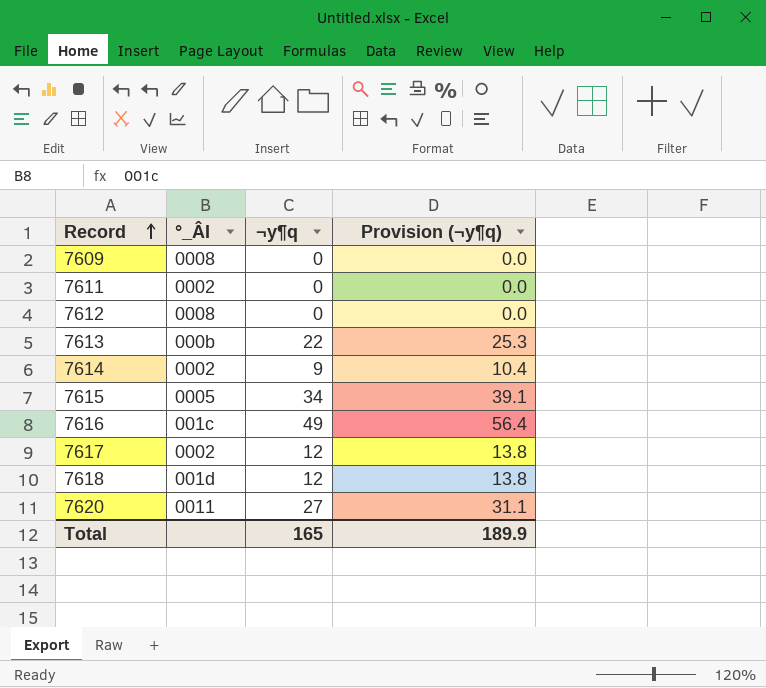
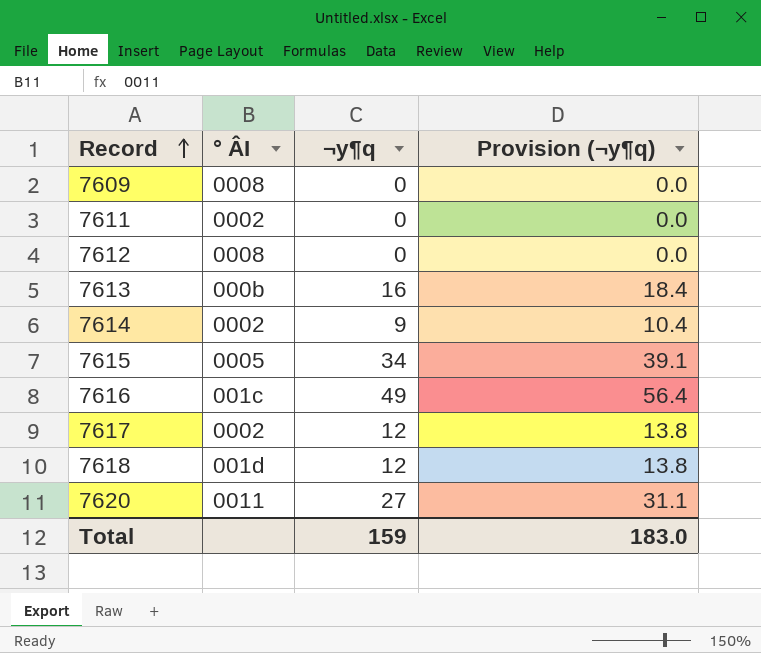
column name: °_ÂI -> ° ÂI
7613 | ¬y¶q: 22 -> 16
7613 | Provision (¬y¶q): 25.3 -> 18.4
Total | ¬y¶q: 165 -> 159
Total | Provision (¬y¶q): 189.9 -> 183.0

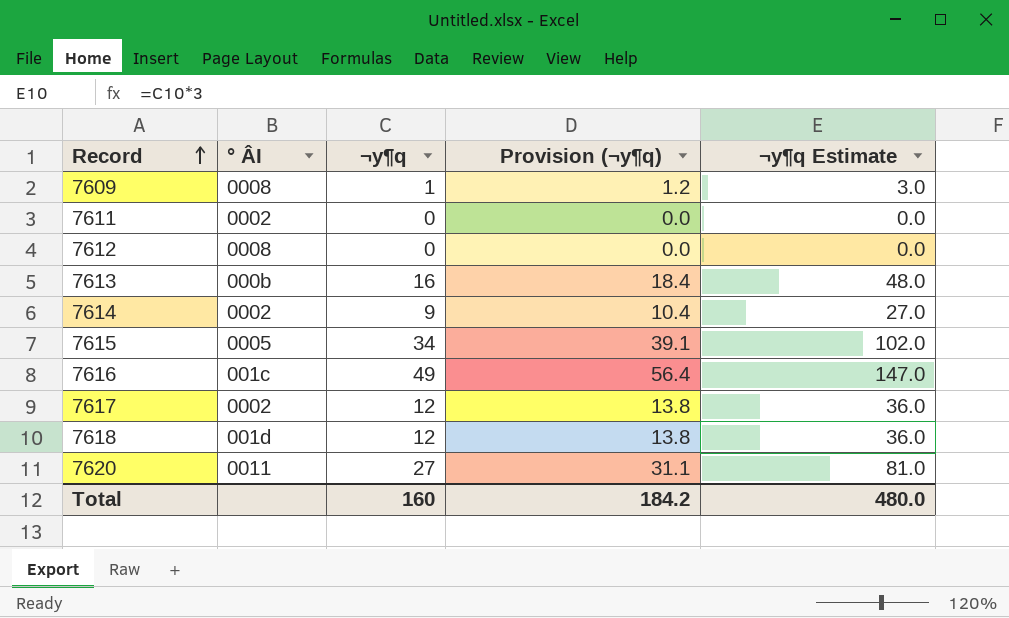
column ¬y¶q Estimate | formula: none -> [¬y¶q] * 3
7609 | ¬y¶q: 0 -> 1
7609 | Provision (¬y¶q): 0.0 -> 1.2
Total | ¬y¶q: 159 -> 160
Total | Provision (¬y¶q): 183.0 -> 184.2

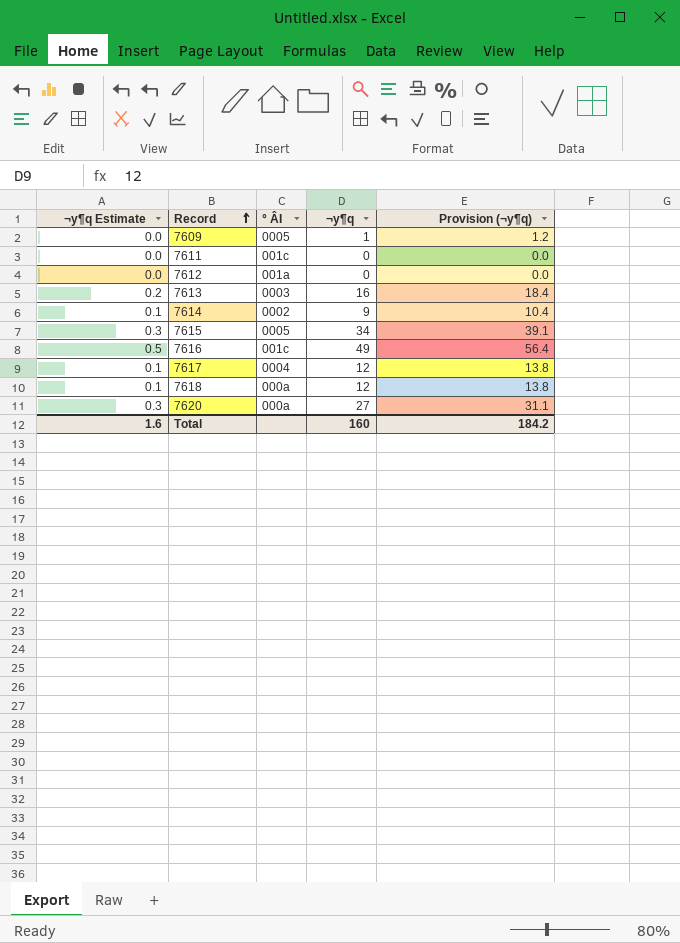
column ¬y¶q Estimate | formula: [¬y¶q] * 3 -> [¬y¶q] * 0.01
column ¬y¶q Estimate | position: 5 -> 1
7609 | ° ÂI: 0008 -> 0005
7611 | ° ÂI: 0002 -> 001c
7612 | ° ÂI: 0008 -> 001a
7613 | ° ÂI: 000b -> 0003
7617 | ° ÂI: 0002 -> 0004
7618 | ° ÂI: 001d -> 000a
7620 | ° ÂI: 0011 -> 000a
Total | ¬y¶q Estimate: 480.0 -> 1.6

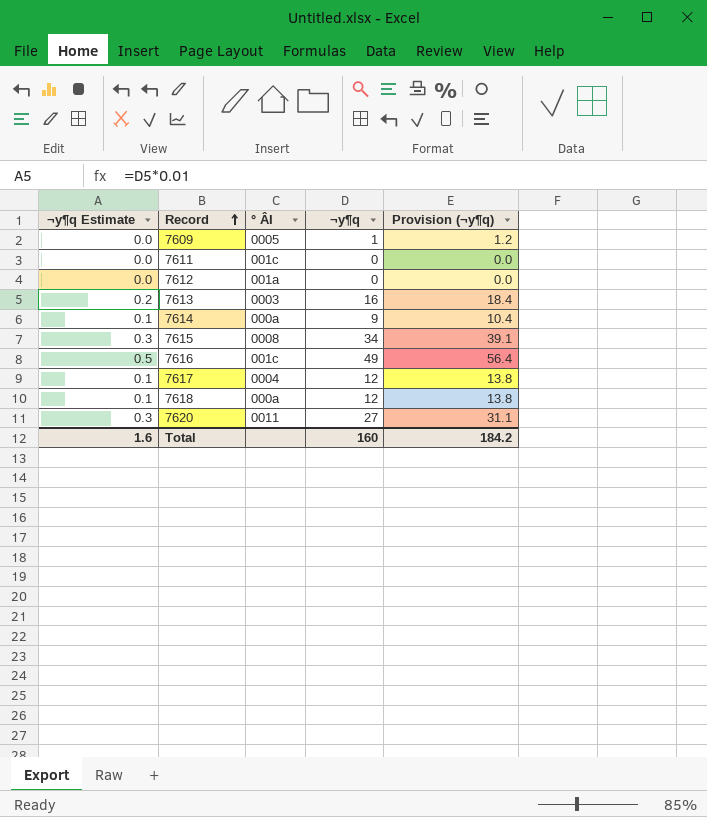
7614 | ° ÂI: 0002 -> 000a
7615 | ° ÂI: 0005 -> 0008
7620 | ° ÂI: 000a -> 0011

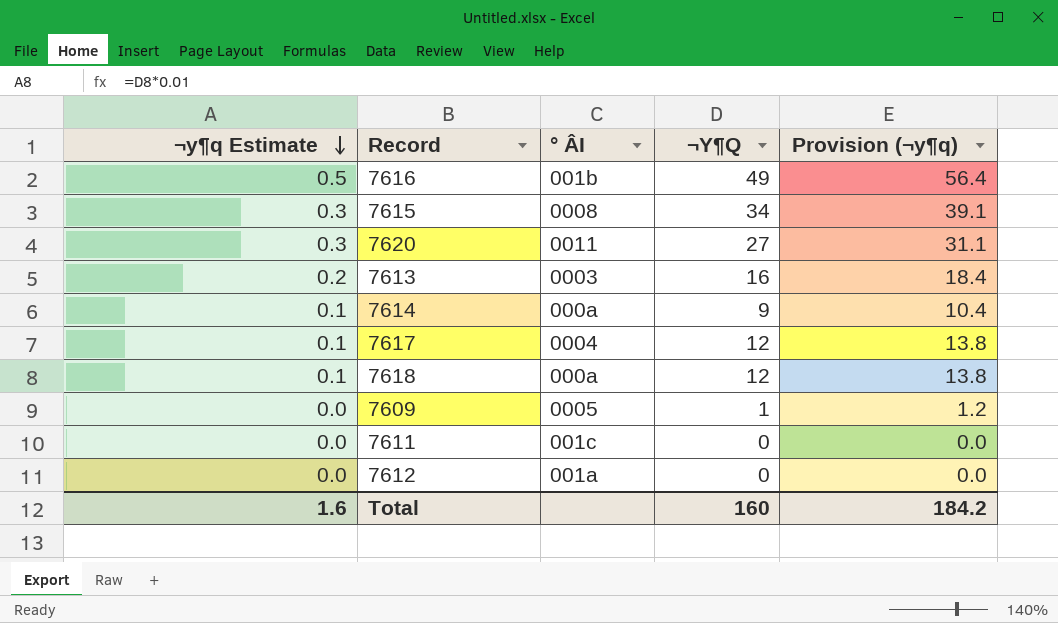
row order: Record ascending -> ¬y¶q Estimate descending
column name: ¬y¶q -> ¬Y¶Q
7616 | ° ÂI: 001c -> 001b

